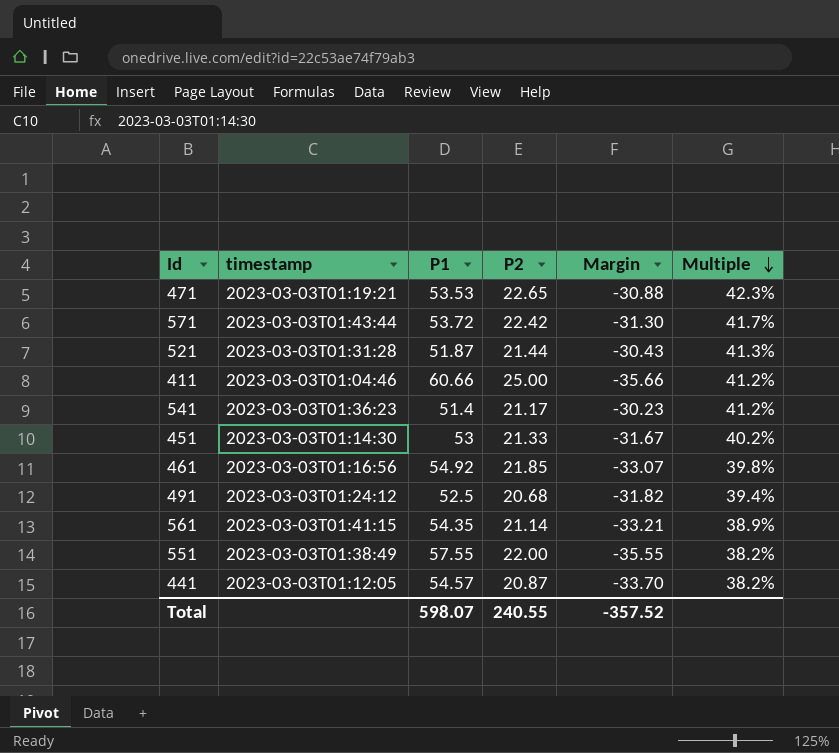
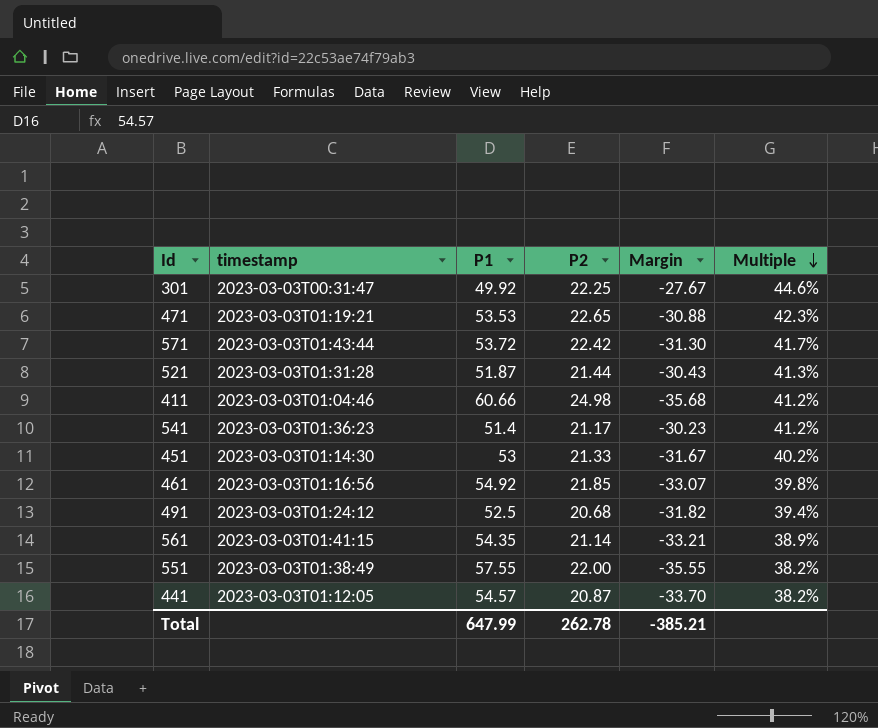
row 301: none -> 2023-03-03T00:31:47 | 49.92 | 22.25 | -27.67 | 44.6%
411 | P2: 25.00 -> 24.98
411 | Margin: -35.66 -> -35.68
Total | P1: 598.07 -> 647.99
Total | P2: 240.55 -> 262.78
Total | Margin: -357.52 -> -385.21

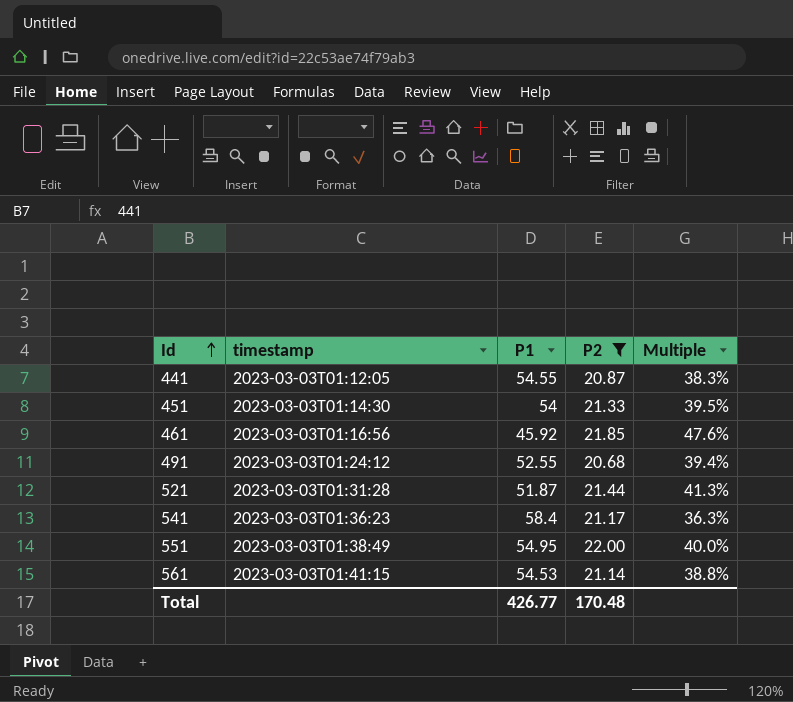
filter: none -> P2 <= 22.00
row order: Multiple descending -> Id ascending
column Margin | formula: [P2] - [P1] -> none
441 | P1: 54.57 -> 54.55
441 | Multiple: 38.2% -> 38.3%
451 | P1: 53 -> 54
451 | Multiple: 40.2% -> 39.5%
461 | P1: 54.92 -> 45.92
461 | Multiple: 39.8% -> 47.6%
491 | P1: 52.5 -> 52.55
541 | P1: 51.4 -> 58.4
541 | Multiple: 41.2% -> 36.3%
551 | P1: 57.55 -> 54.95
551 | Multiple: 38.2% -> 40.0%
561 | P1: 54.35 -> 54.53
561 | Multiple: 38.9% -> 38.8%
Total | P1: 647.99 -> 426.77
Total | P2: 262.78 -> 170.48

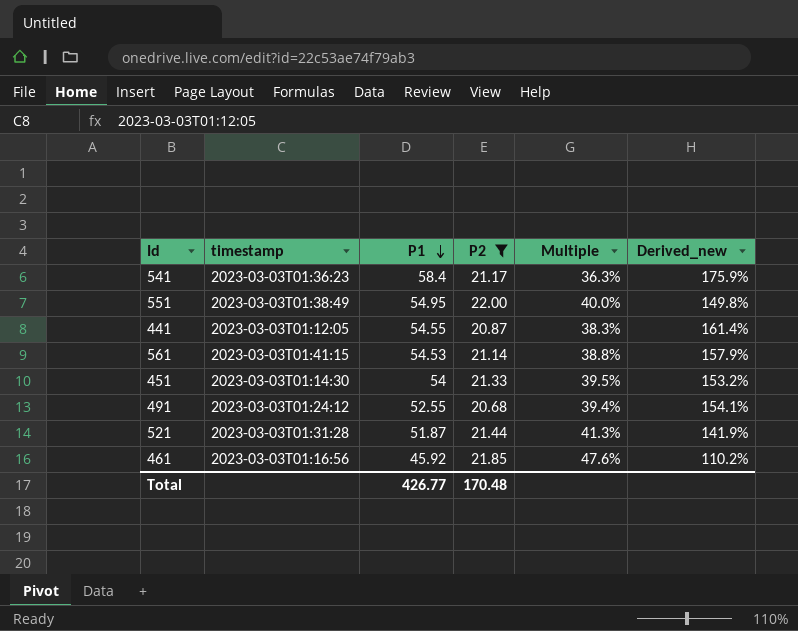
row order: Id ascending -> P1 descending
column Derived_new | formula: none -> ([P1] - [P2]) / [P2]

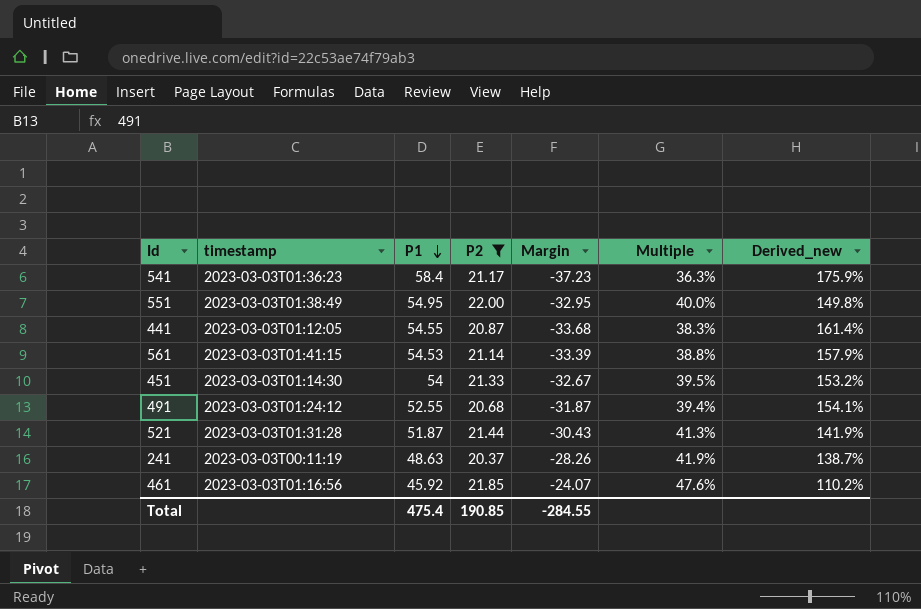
column Margin | formula: none -> [P2] - [P1]
row 241: none -> 2023-03-03T00:11:19 | 48.63 | 20.37 | -28.26 | 41.9% | 138.7%
Total | P1: 426.77 -> 475.4
Total | P2: 170.48 -> 190.85

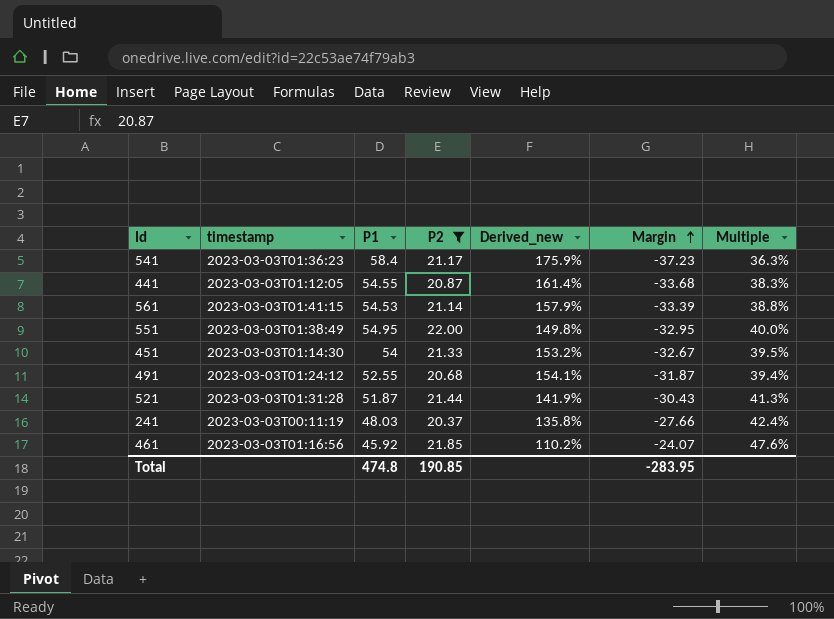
row order: P1 descending -> Margin ascending
column Derived_new | position: 7 -> 5
241 | P1: 48.63 -> 48.03
241 | Derived_new: 138.7% -> 135.8%
241 | Margin: -28.26 -> -27.66
241 | Multiple: 41.9% -> 42.4%
Total | P1: 475.4 -> 474.8
Total | Margin: -284.55 -> -283.95

